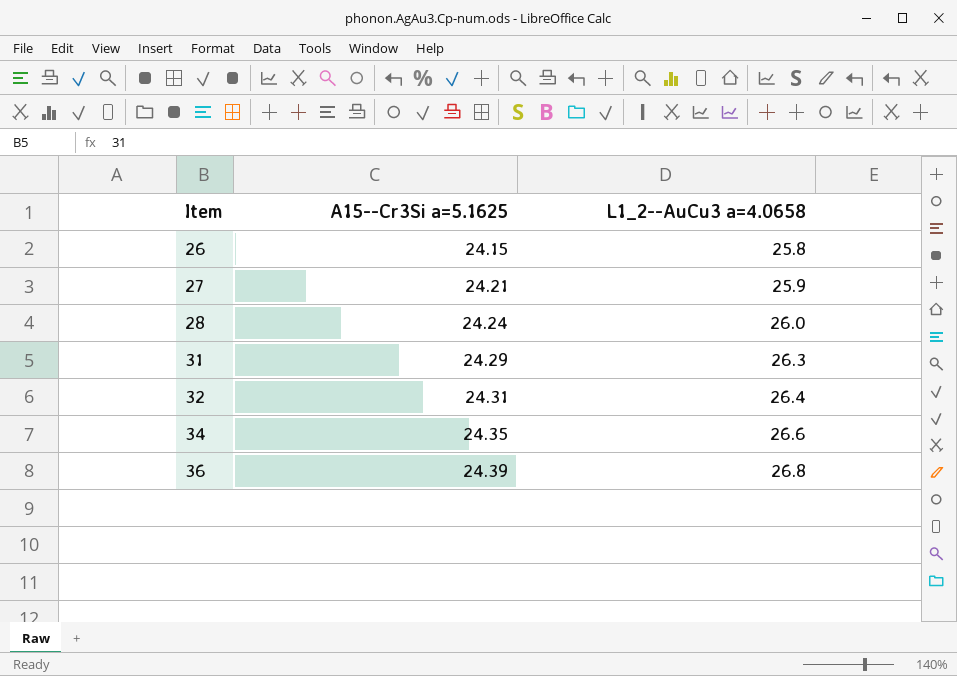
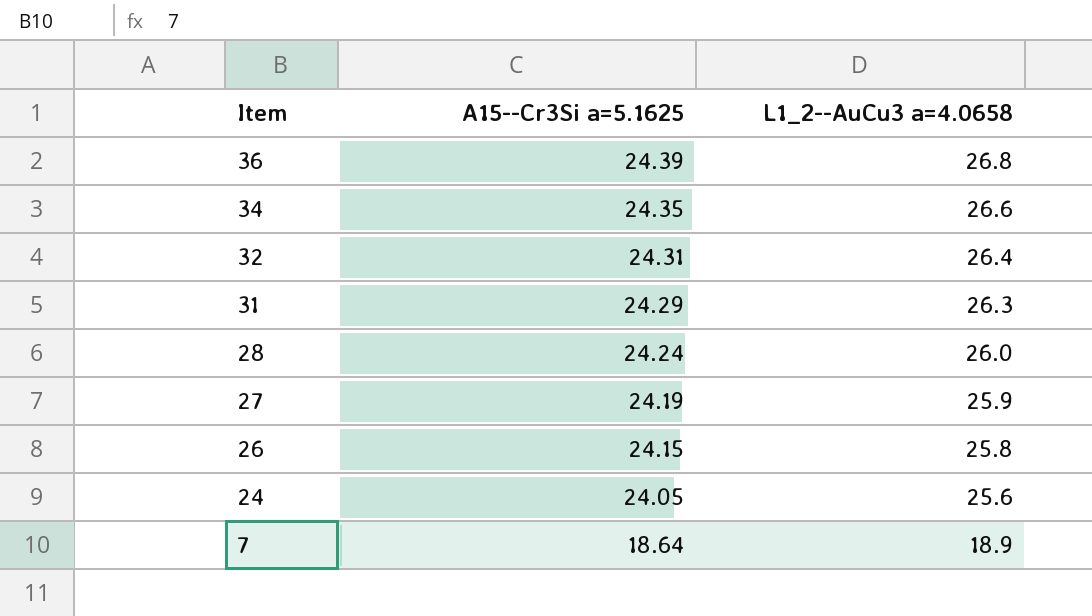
row order: Item ascending -> Item descending
27 | A15--Cr3Si a=5.1625: 24.21 -> 24.19
row 24: none -> 24.05 | 25.6
row 7: none -> 18.64 | 18.9

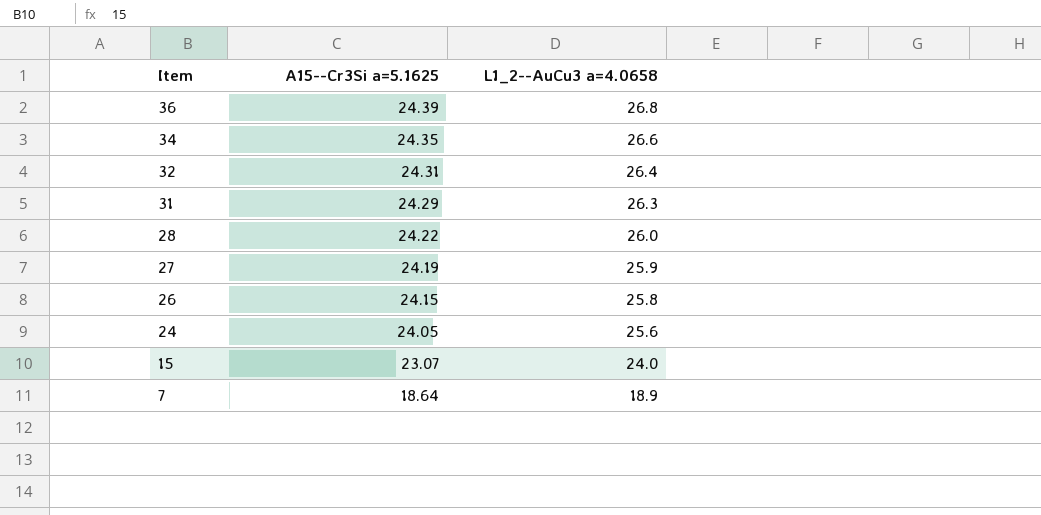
28 | A15--Cr3Si a=5.1625: 24.24 -> 24.22
row 15: none -> 23.07 | 24.0

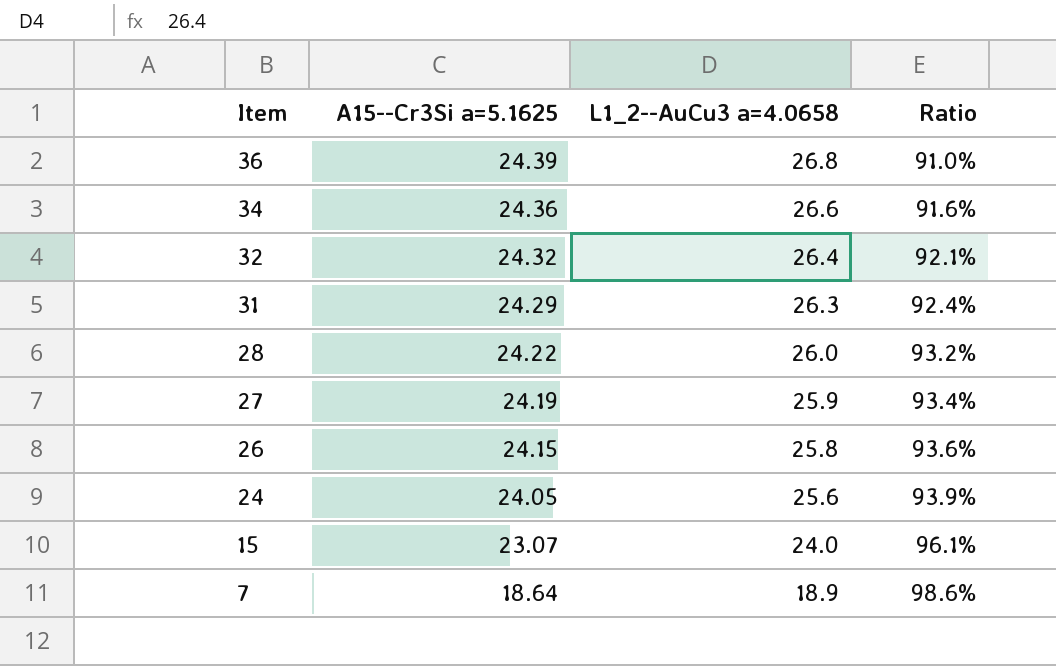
column Ratio | formula: none -> [A15--Cr3Si a=5.1625] / [L1_2--AuCu3 a=4.0658]
34 | A15--Cr3Si a=5.1625: 24.35 -> 24.36
32 | A15--Cr3Si a=5.1625: 24.31 -> 24.32

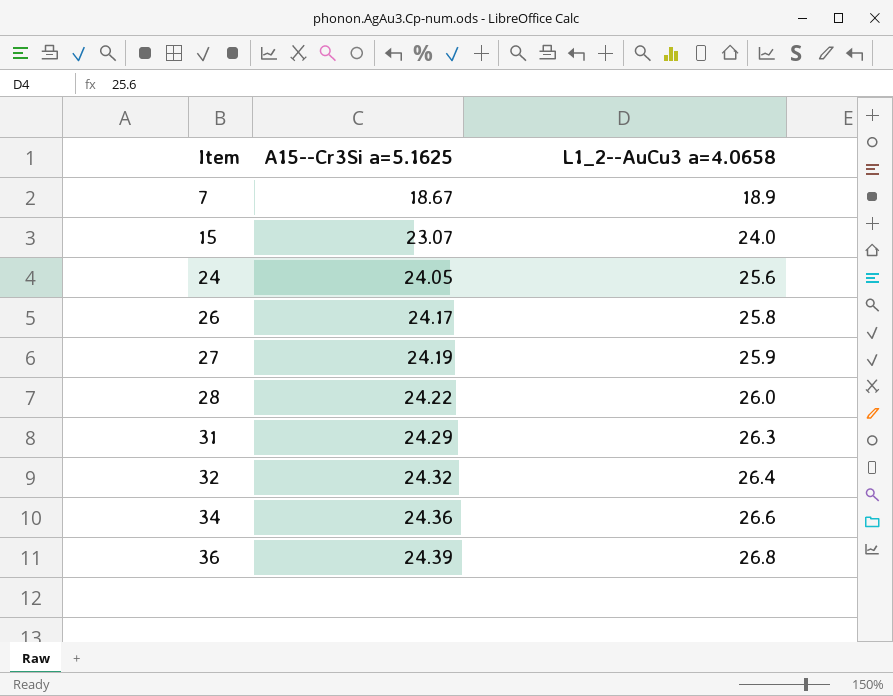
row order: Item descending -> Item ascending
column Ratio | formula: [A15--Cr3Si a=5.1625] / [L1_2--AuCu3 a=4.0658] -> none
7 | A15--Cr3Si a=5.1625: 18.64 -> 18.67
26 | A15--Cr3Si a=5.1625: 24.15 -> 24.17

